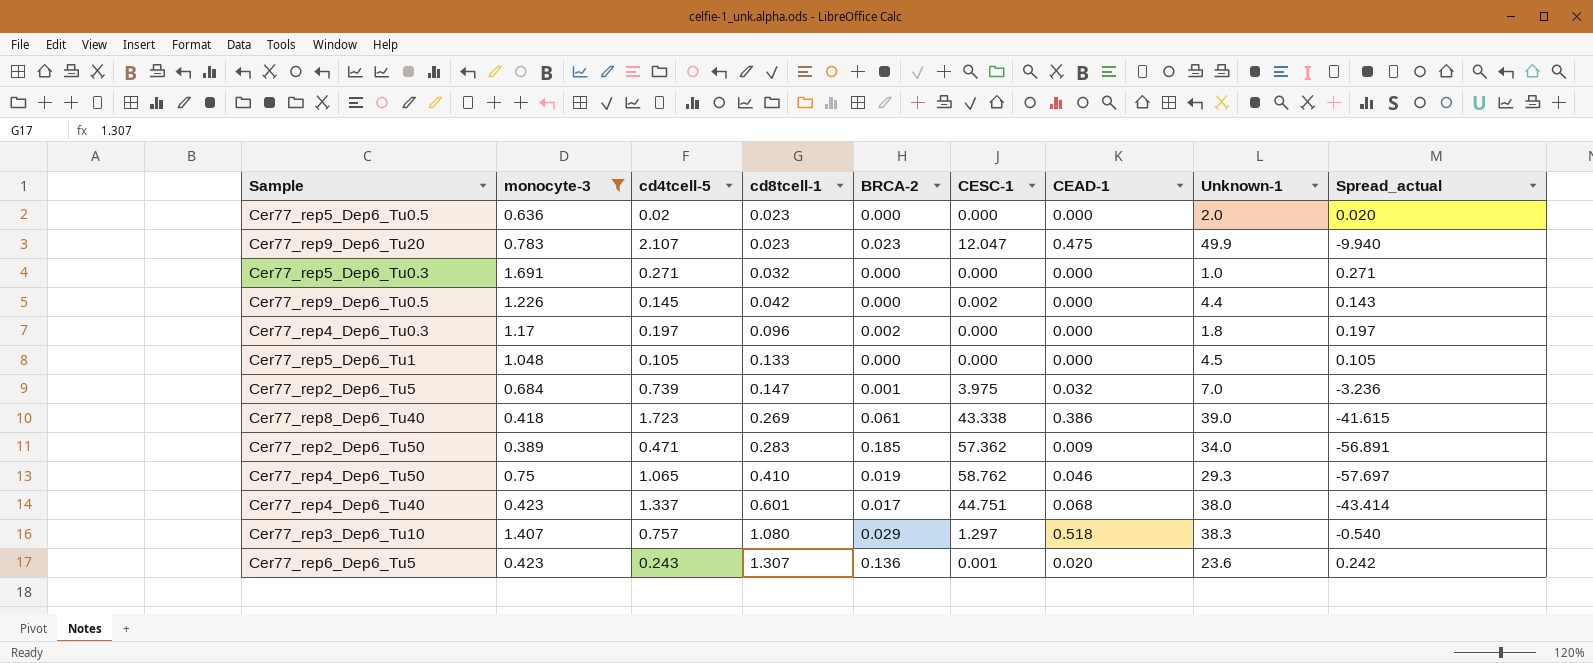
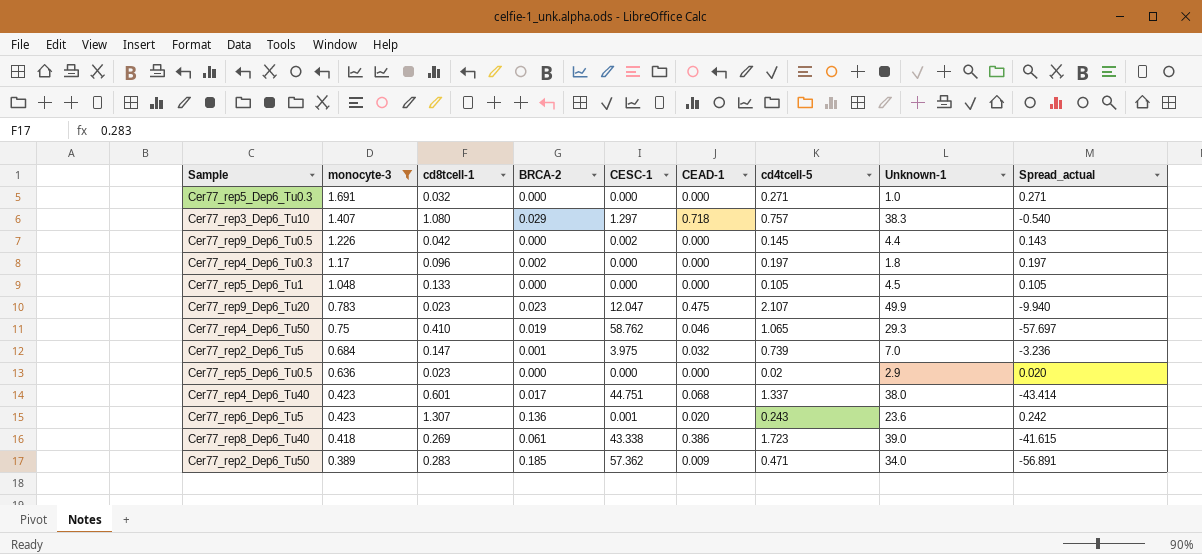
row order: cd8tcell-1 ascending -> monocyte-3 descending
column cd4tcell-5 | position: 3 -> 7
Cer77_rep3_Dep6_Tu10 | CEAD-1: 0.518 -> 0.718
Cer77_rep5_Dep6_Tu0.5 | Unknown-1: 2.0 -> 2.9

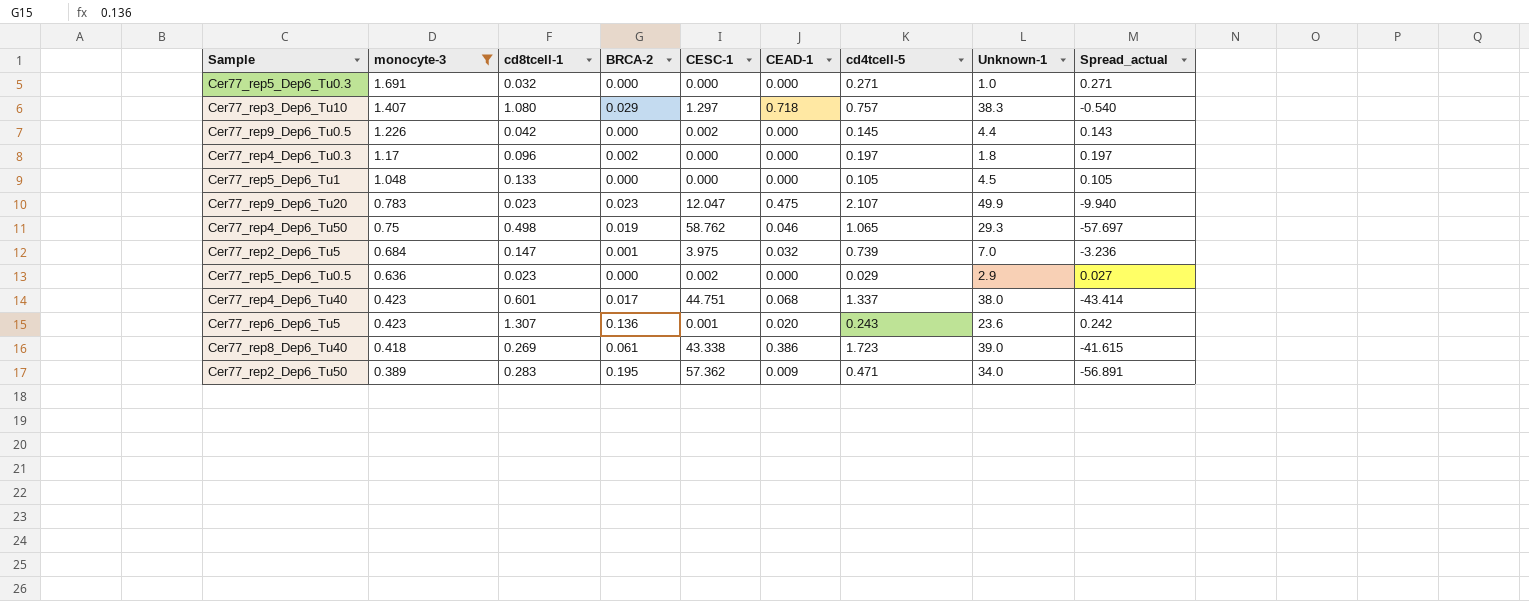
Cer77_rep4_Dep6_Tu50 | cd8tcell-1: 0.410 -> 0.498
Cer77_rep5_Dep6_Tu0.5 | CESC-1: 0.000 -> 0.002
Cer77_rep5_Dep6_Tu0.5 | cd4tcell-5: 0.02 -> 0.029
Cer77_rep5_Dep6_Tu0.5 | Spread_actual: 0.020 -> 0.027
Cer77_rep2_Dep6_Tu50 | BRCA-2: 0.185 -> 0.195

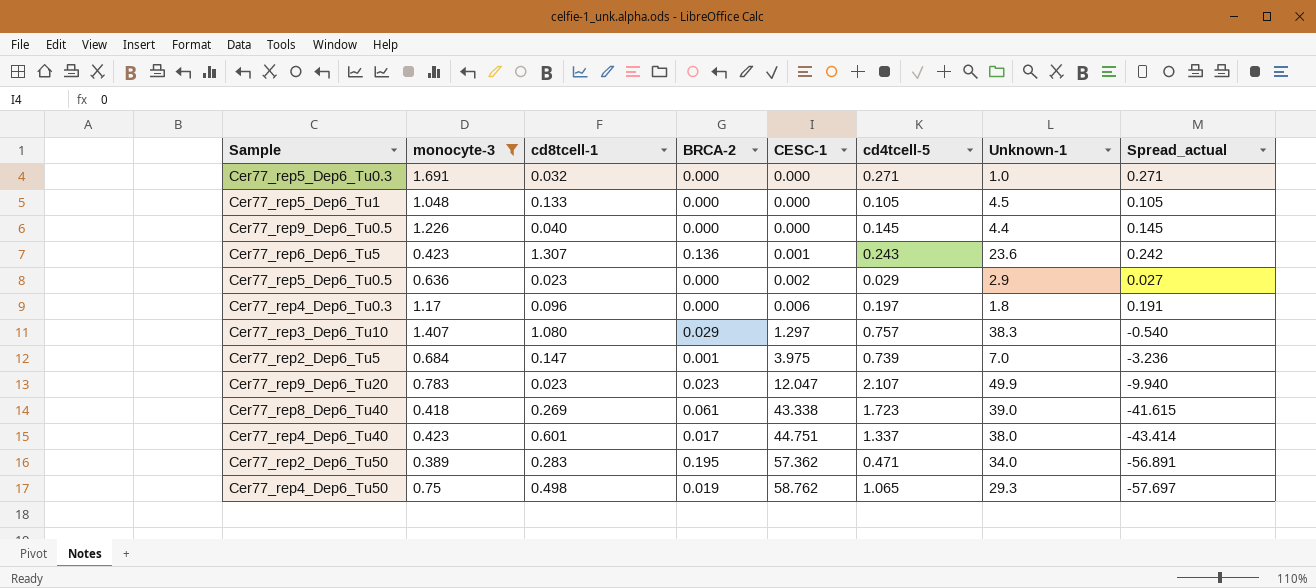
row order: monocyte-3 descending -> CESC-1 ascending
column CEAD-1 | position: 6 -> none
Cer77_rep9_Dep6_Tu0.5 | cd8tcell-1: 0.042 -> 0.040
Cer77_rep9_Dep6_Tu0.5 | CESC-1: 0.002 -> 0.000
Cer77_rep9_Dep6_Tu0.5 | Spread_actual: 0.143 -> 0.145
Cer77_rep4_Dep6_Tu0.3 | BRCA-2: 0.002 -> 0.000
Cer77_rep4_Dep6_Tu0.3 | CESC-1: 0.000 -> 0.006
Cer77_rep4_Dep6_Tu0.3 | Spread_actual: 0.197 -> 0.191

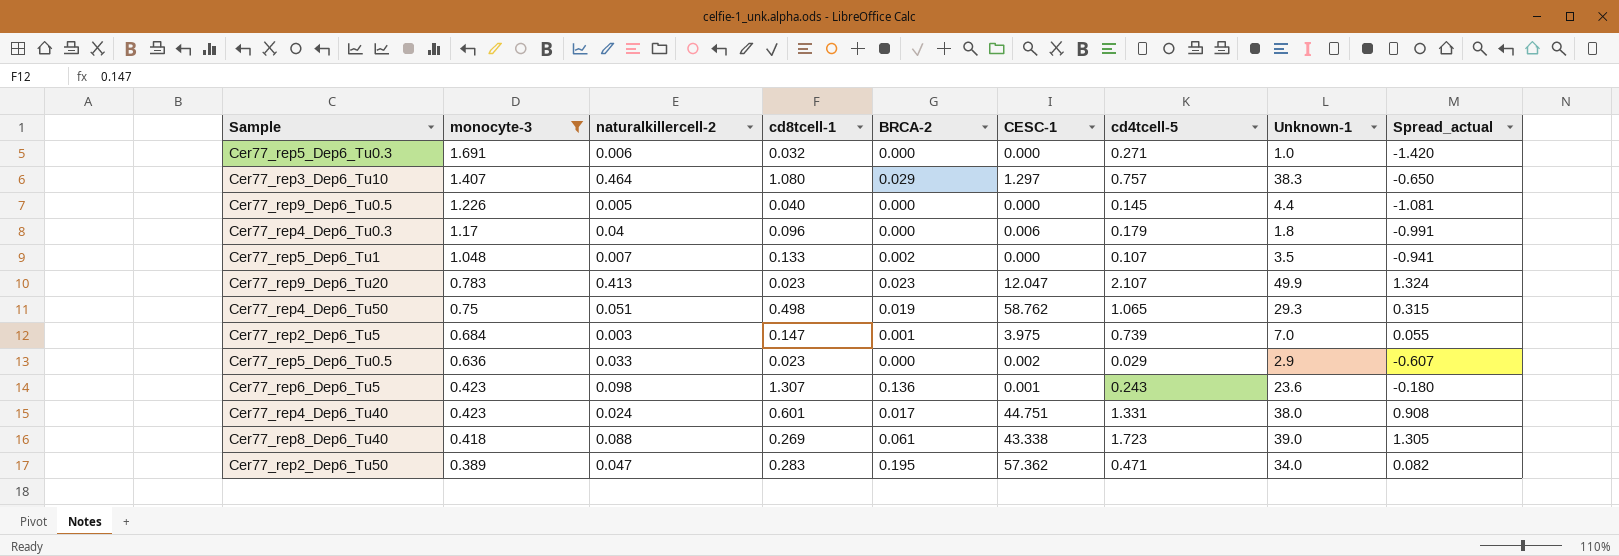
row order: CESC-1 ascending -> monocyte-3 descending
column naturalkillercell-2 | position: none -> 3
column Spread_actual | formula: [cd4tcell-5] - [CESC-1] -> [cd4tcell-5] - [monocyte-3]
Cer77_rep4_Dep6_Tu0.3 | cd4tcell-5: 0.197 -> 0.179
Cer77_rep5_Dep6_Tu1 | BRCA-2: 0.000 -> 0.002
Cer77_rep5_Dep6_Tu1 | cd4tcell-5: 0.105 -> 0.107
Cer77_rep5_Dep6_Tu1 | Unknown-1: 4.5 -> 3.5
Cer77_rep4_Dep6_Tu40 | cd4tcell-5: 1.337 -> 1.331

